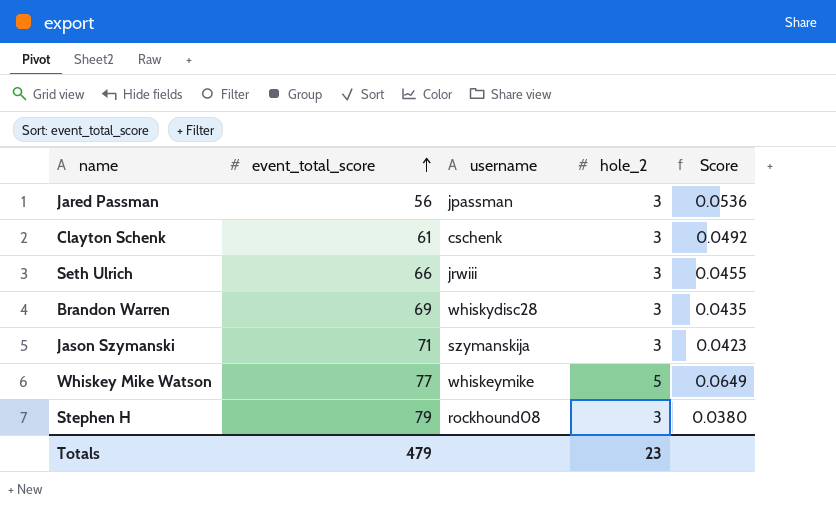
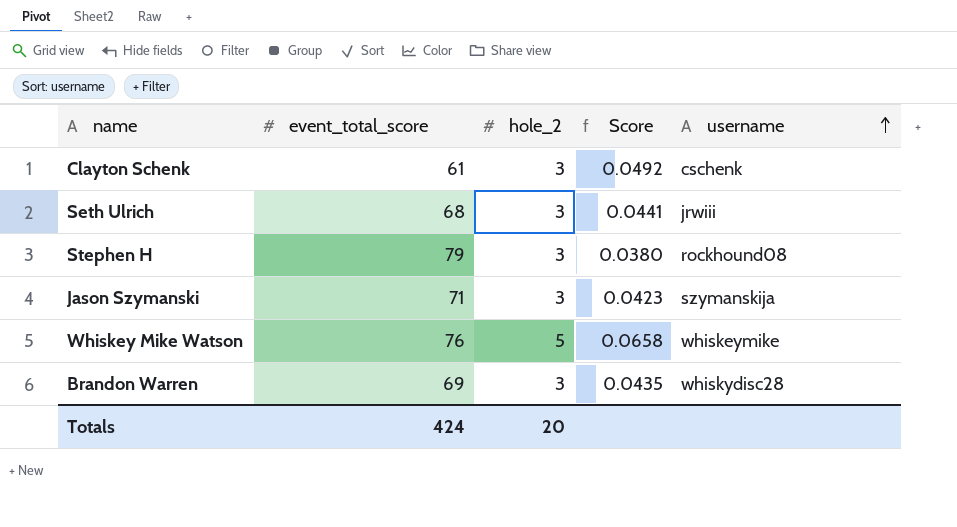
row order: event_total_score ascending -> username ascending
column username | position: 3 -> 5
row Jared Passman: 56 | jpassman | 3 | 0.0536 -> none
Seth Ulrich | event_total_score: 66 -> 68
Seth Ulrich | Score: 0.0455 -> 0.0441
Whiskey Mike Watson | event_total_score: 77 -> 76
Whiskey Mike Watson | Score: 0.0649 -> 0.0658
Totals | event_total_score: 479 -> 424
Totals | hole_2: 23 -> 20

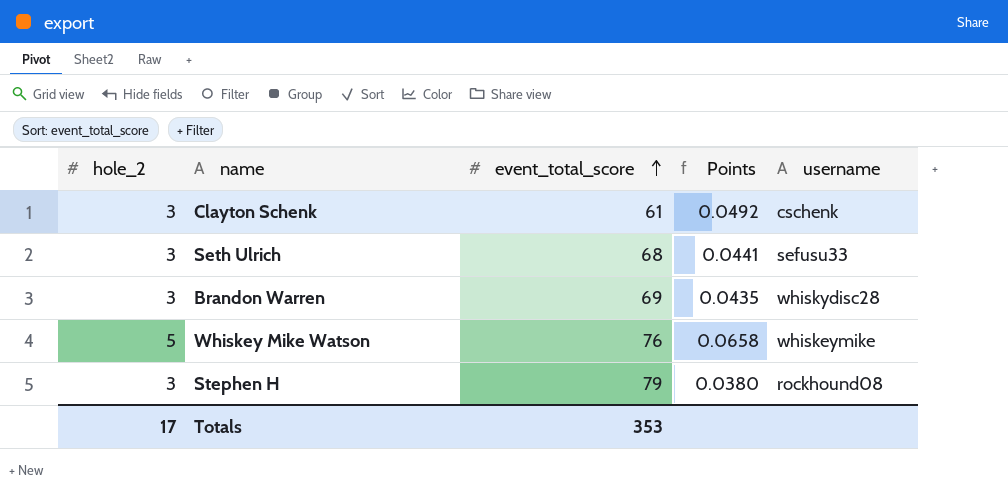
row order: username ascending -> event_total_score ascending
column hole_2 | position: 3 -> 1
column name: Score -> Points
row Jason Szymanski: 71 | 3 | 0.0423 | szymanskija -> none
Seth Ulrich | username: jrwiii -> sefusu33
Totals | hole_2: 20 -> 17
Totals | event_total_score: 424 -> 353

